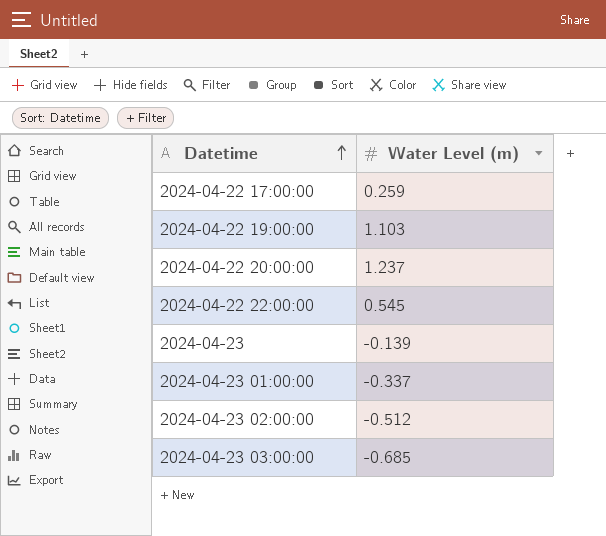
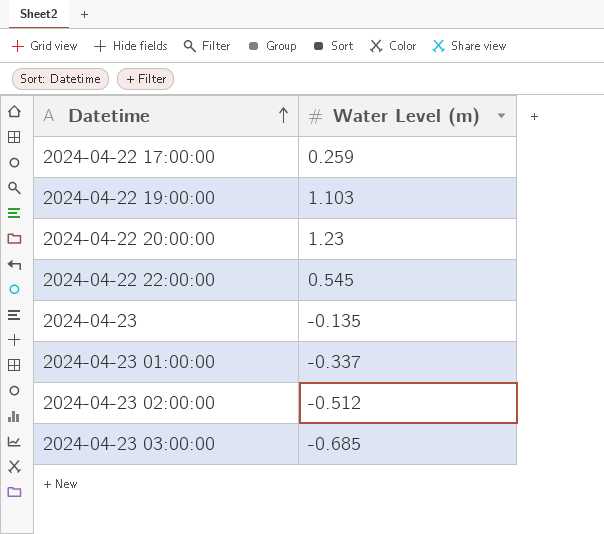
2024-04-22 20:00:00 | Water Level (m): 1.237 -> 1.23
2024-04-23 | Water Level (m): -0.139 -> -0.135

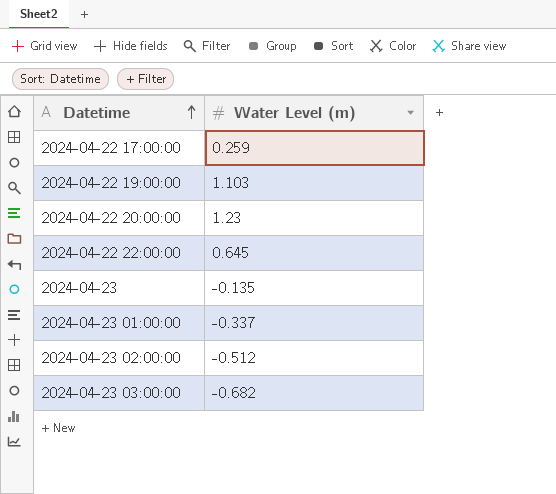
2024-04-22 22:00:00 | Water Level (m): 0.545 -> 0.645
2024-04-23 03:00:00 | Water Level (m): -0.685 -> -0.682

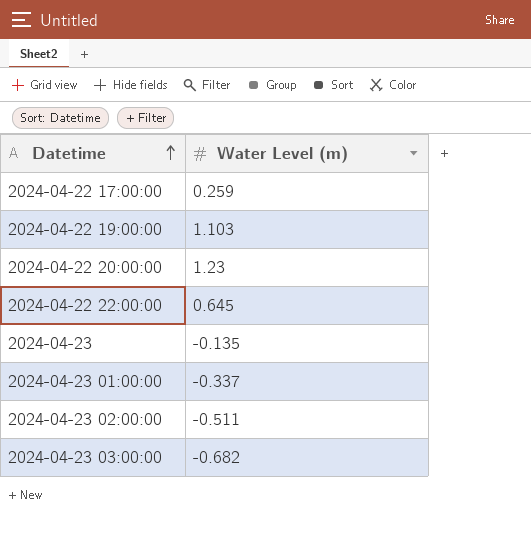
2024-04-23 02:00:00 | Water Level (m): -0.512 -> -0.511

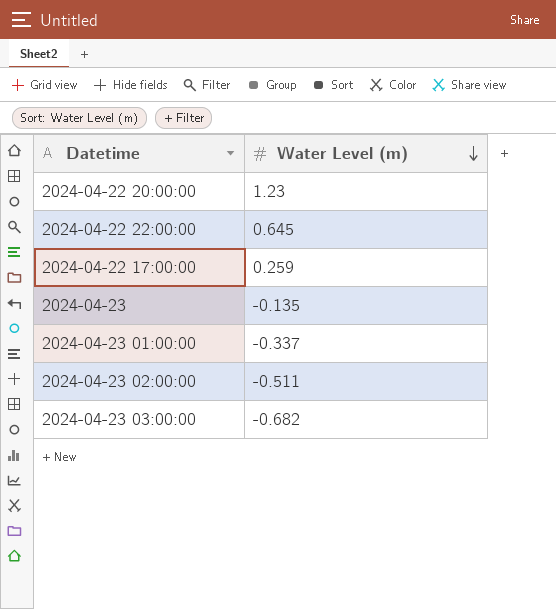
row order: Datetime ascending -> Water Level (m) descending
row 2024-04-22 19:00:00: 1.103 -> none

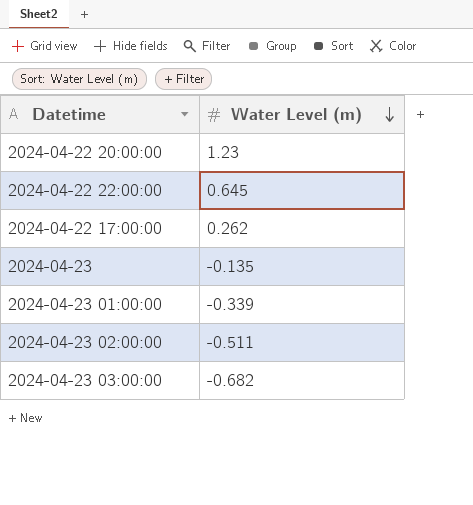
2024-04-22 17:00:00 | Water Level (m): 0.259 -> 0.262
2024-04-23 01:00:00 | Water Level (m): -0.337 -> -0.339

